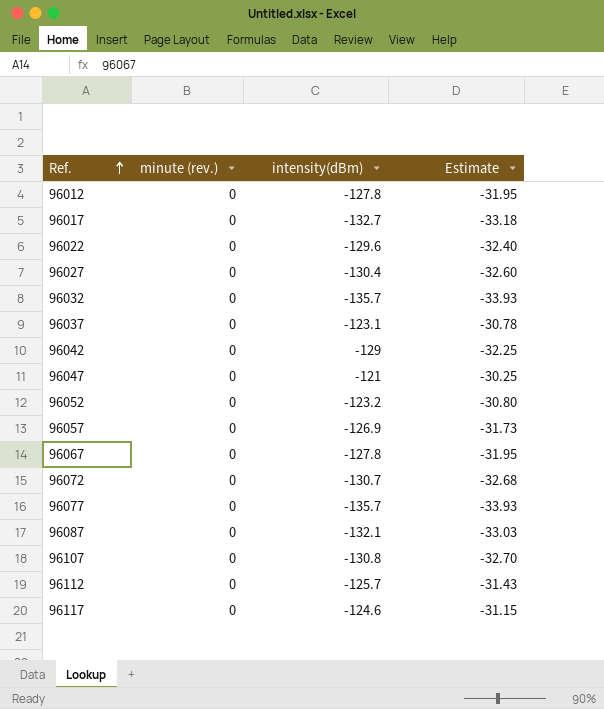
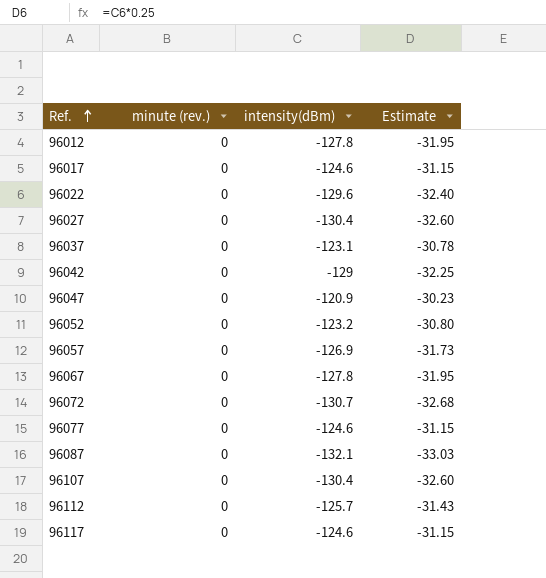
row 96032: 0 | -135.7 | -33.93 -> none
96017 | intensity(dBm): -132.7 -> -124.6
96017 | Estimate: -33.18 -> -31.15
96047 | intensity(dBm): -121 -> -120.9
96047 | Estimate: -30.25 -> -30.23
96077 | intensity(dBm): -135.7 -> -124.6
96077 | Estimate: -33.93 -> -31.15
96107 | intensity(dBm): -130.8 -> -130.4
96107 | Estimate: -32.70 -> -32.60

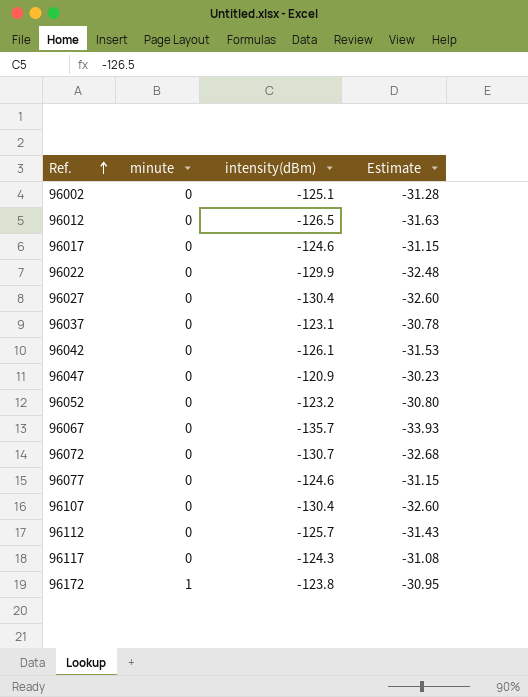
column name: minute (rev.) -> minute
row 96057: 0 | -126.9 | -31.73 -> none
row 96087: 0 | -132.1 | -33.03 -> none
row 96002: none -> 0 | -125.1 | -31.28
96012 | intensity(dBm): -127.8 -> -126.5
96012 | Estimate: -31.95 -> -31.63
96022 | intensity(dBm): -129.6 -> -129.9
96022 | Estimate: -32.40 -> -32.48
96042 | intensity(dBm): -129 -> -126.1
96042 | Estimate: -32.25 -> -31.53
96067 | intensity(dBm): -127.8 -> -135.7
96067 | Estimate: -31.95 -> -33.93
96117 | intensity(dBm): -124.6 -> -124.3
96117 | Estimate: -31.15 -> -31.08
row 96172: none -> 1 | -123.8 | -30.95

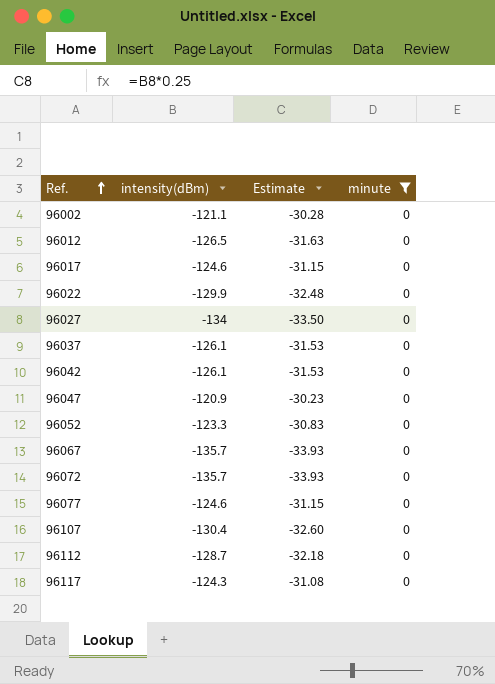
filter: none -> minute = 0
column minute | position: 2 -> 4
96002 | intensity(dBm): -125.1 -> -121.1
96002 | Estimate: -31.28 -> -30.28
96027 | intensity(dBm): -130.4 -> -134
96027 | Estimate: -32.60 -> -33.50
96037 | intensity(dBm): -123.1 -> -126.1
96037 | Estimate: -30.78 -> -31.53
96052 | intensity(dBm): -123.2 -> -123.3
96052 | Estimate: -30.80 -> -30.83
96072 | intensity(dBm): -130.7 -> -135.7
96072 | Estimate: -32.68 -> -33.93
96112 | intensity(dBm): -125.7 -> -128.7
96112 | Estimate: -31.43 -> -32.18

